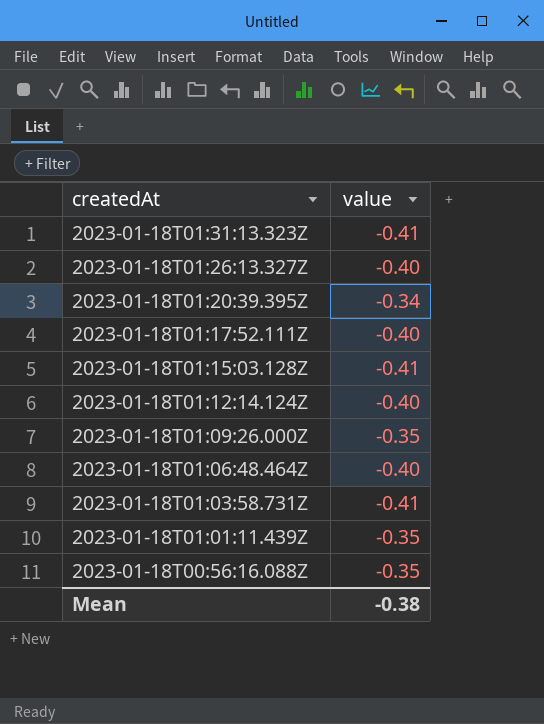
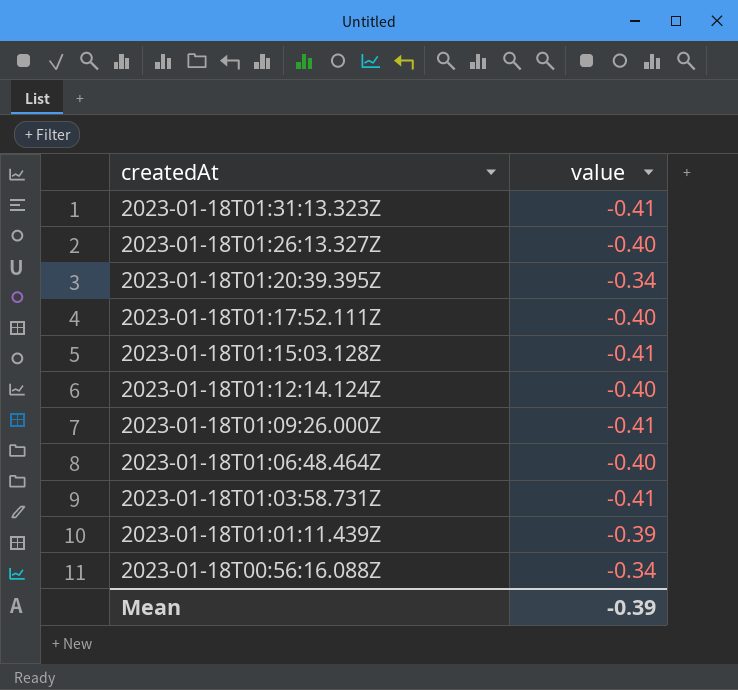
2023-01-18T01:09:26.000Z | value: -0.35 -> -0.41
2023-01-18T01:01:11.439Z | value: -0.35 -> -0.39
2023-01-18T00:56:16.088Z | value: -0.35 -> -0.34
Mean | value: -0.38 -> -0.39

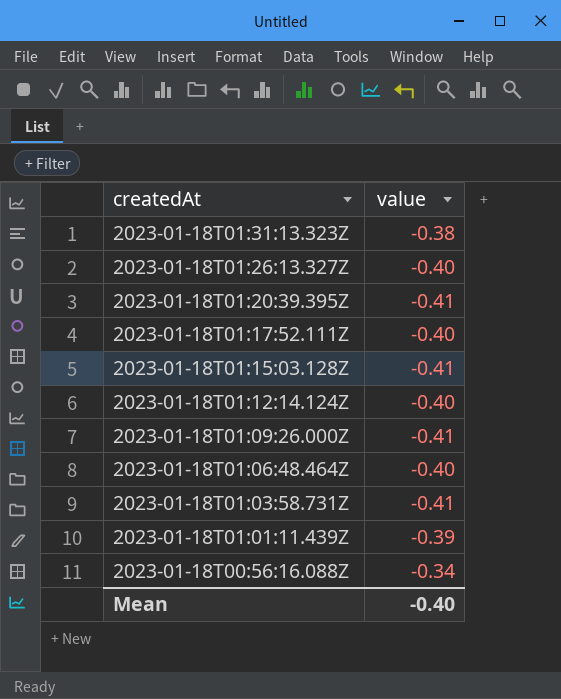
2023-01-18T01:31:13.323Z | value: -0.41 -> -0.38
2023-01-18T01:20:39.395Z | value: -0.34 -> -0.41
Mean | value: -0.39 -> -0.40

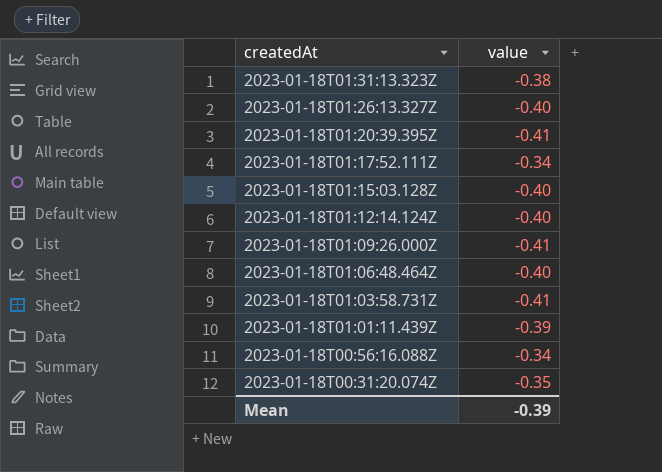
2023-01-18T01:17:52.111Z | value: -0.40 -> -0.34
2023-01-18T01:15:03.128Z | value: -0.41 -> -0.40
row 2023-01-18T00:31:20.074Z: none -> -0.35
Mean | value: -0.40 -> -0.39

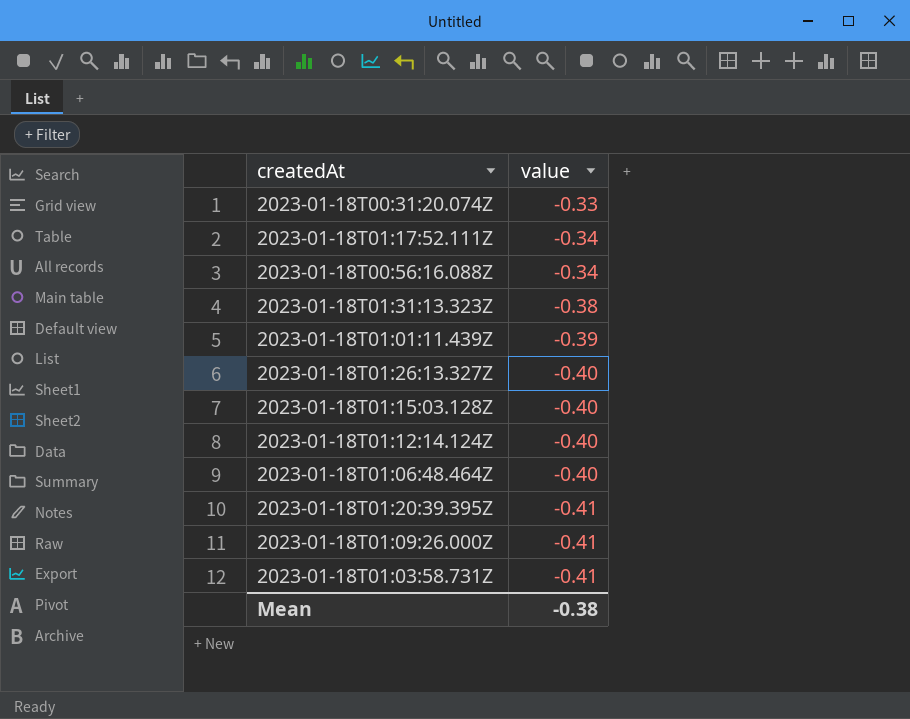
row order: createdAt descending -> value descending
2023-01-18T00:31:20.074Z | value: -0.35 -> -0.33
Mean | value: -0.39 -> -0.38

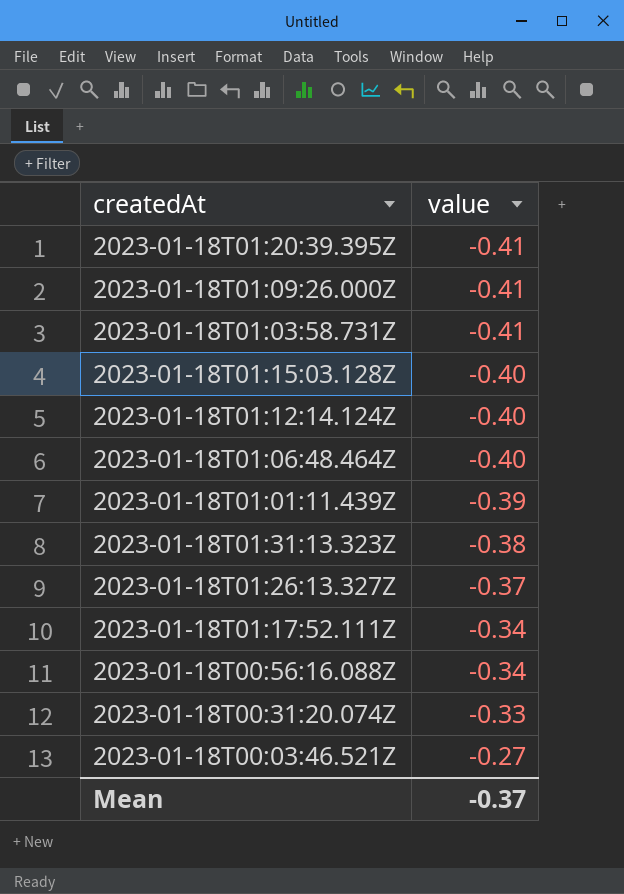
row order: value descending -> value ascending
2023-01-18T01:26:13.327Z | value: -0.40 -> -0.37
row 2023-01-18T00:03:46.521Z: none -> -0.27
Mean | value: -0.38 -> -0.37

